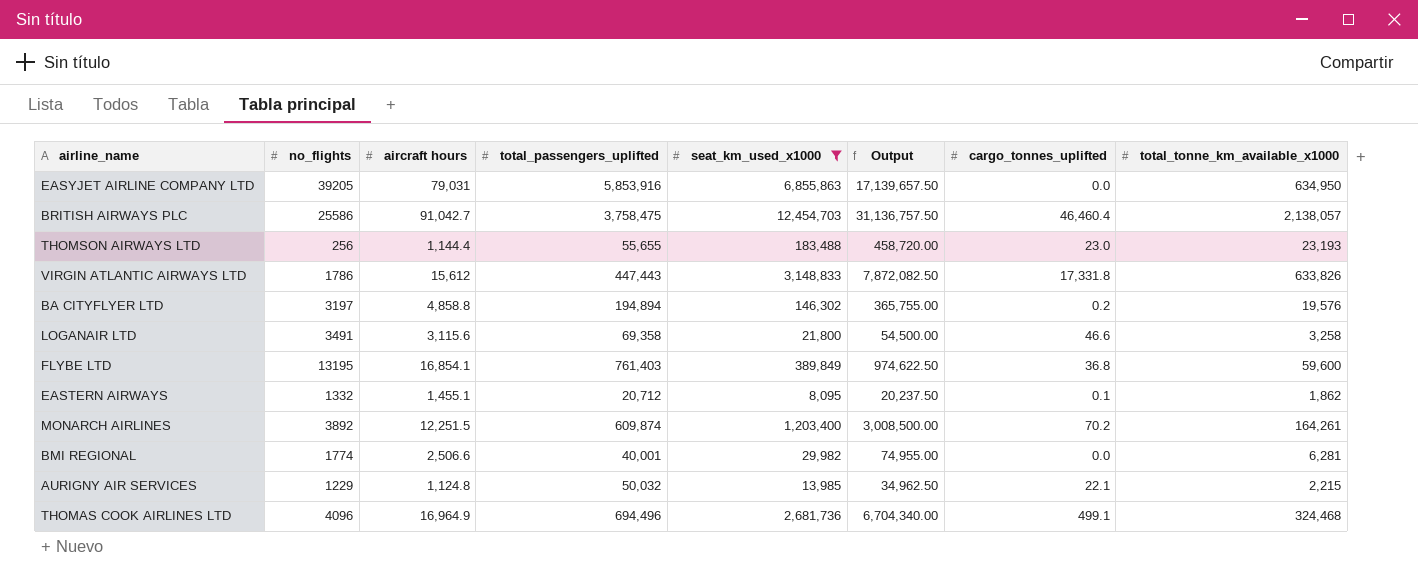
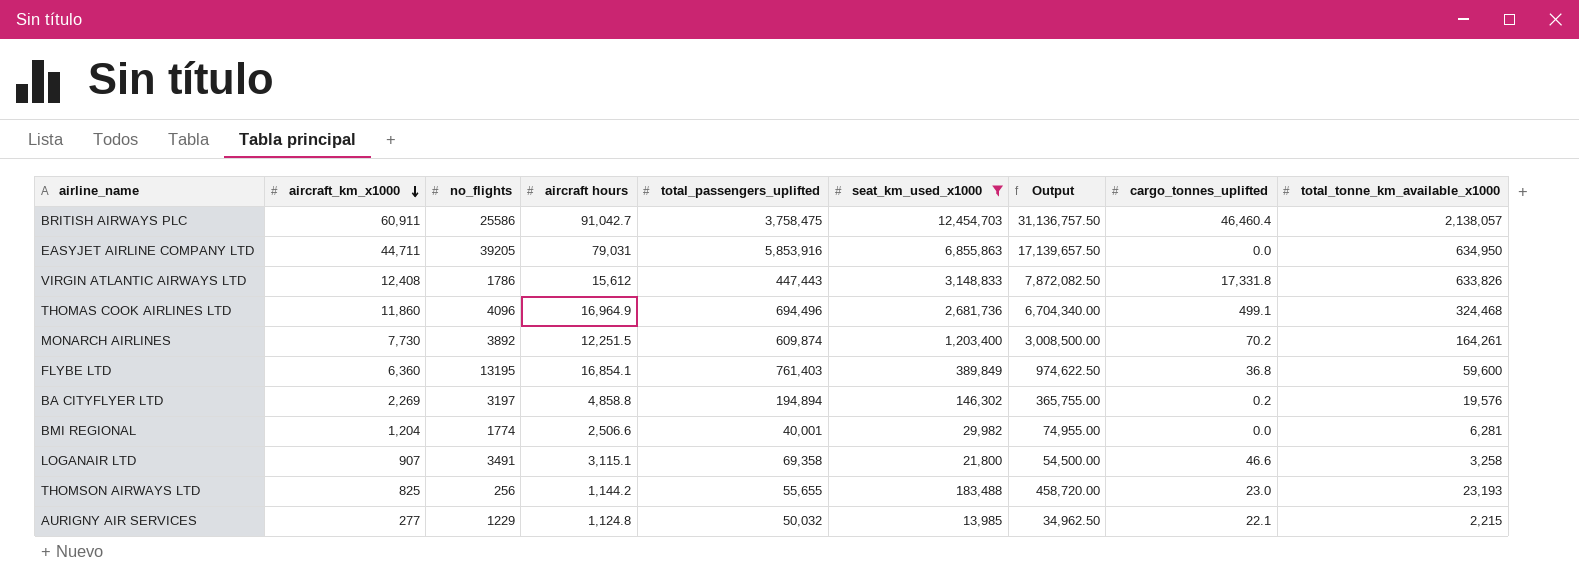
row order: none -> aircraft_km_x1000 descending
column aircraft_km_x1000 | position: none -> 2
row EASTERN AIRWAYS: 1332 | 1,455.1 | 20,712 | 8,095 | 20,237.50 | 0.1 | 1,862 -> none
LOGANAIR LTD | aircraft hours: 3,115.6 -> 3,115.1
THOMSON AIRWAYS LTD | aircraft hours: 1,144.4 -> 1,144.2

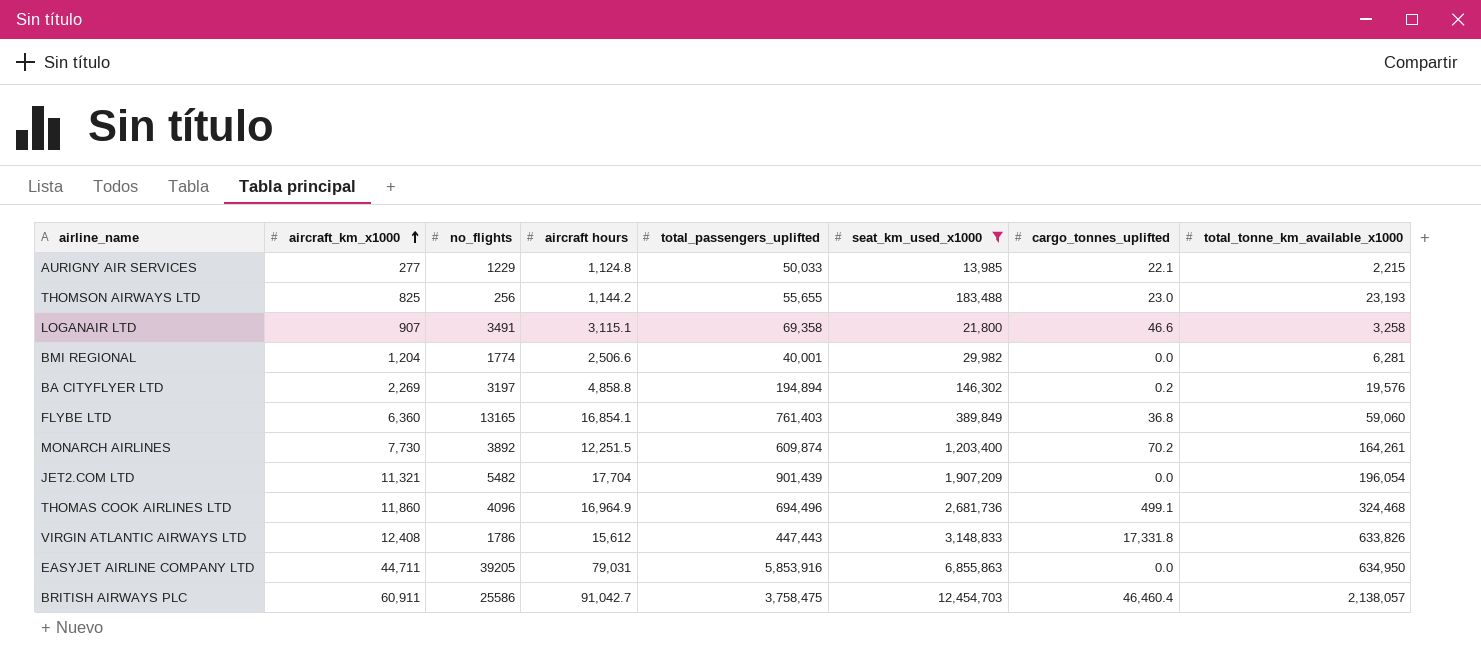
row order: aircraft_km_x1000 descending -> aircraft_km_x1000 ascending
column Output | formula: [seat_km_used_x1000] * 2.5 -> none
AURIGNY AIR SERVICES | total_passengers_uplifted: 50,032 -> 50,033
FLYBE LTD | no_flights: 13195 -> 13165
FLYBE LTD | total_tonne_km_available_x1000: 59,600 -> 59,060
row JET2.COM LTD: none -> 11,321 | 5482 | 17,704 | 901,439 | 1,907,209 | 0.0 | 196,054

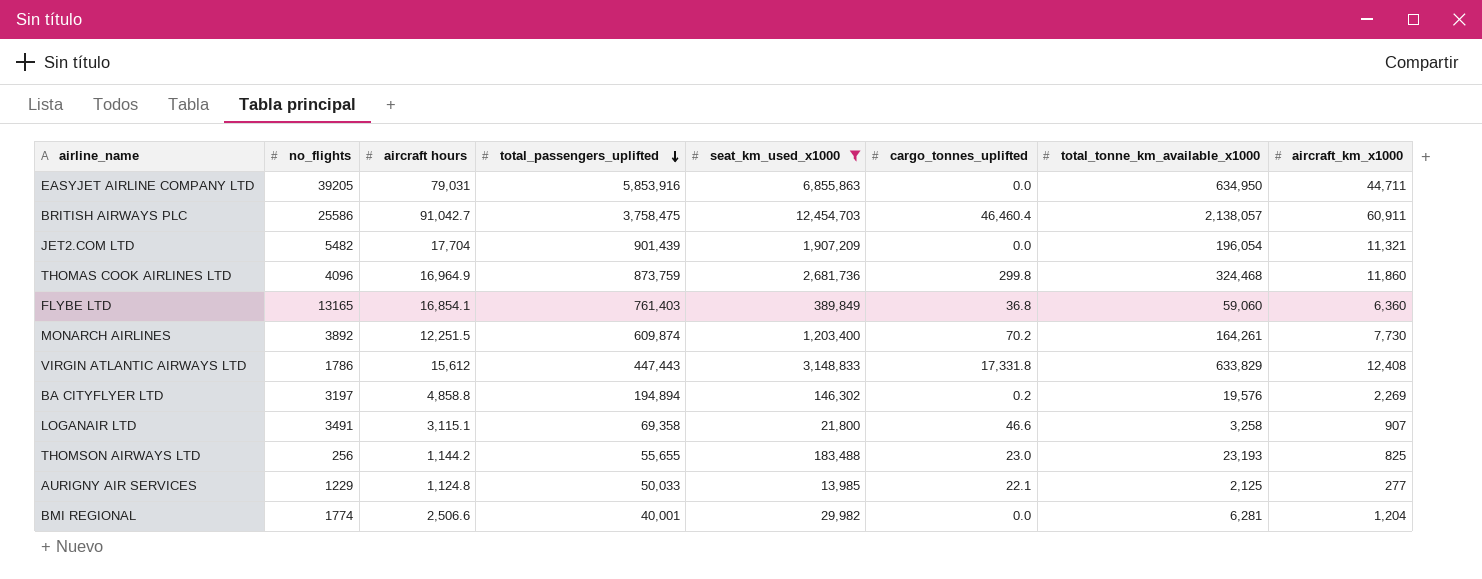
row order: aircraft_km_x1000 ascending -> total_passengers_uplifted descending
column aircraft_km_x1000 | position: 2 -> 8
THOMAS COOK AIRLINES LTD | total_passengers_uplifted: 694,496 -> 873,759
THOMAS COOK AIRLINES LTD | cargo_tonnes_uplifted: 499.1 -> 299.8
VIRGIN ATLANTIC AIRWAYS LTD | total_tonne_km_available_x1000: 633,826 -> 633,829
AURIGNY AIR SERVICES | total_tonne_km_available_x1000: 2,215 -> 2,125

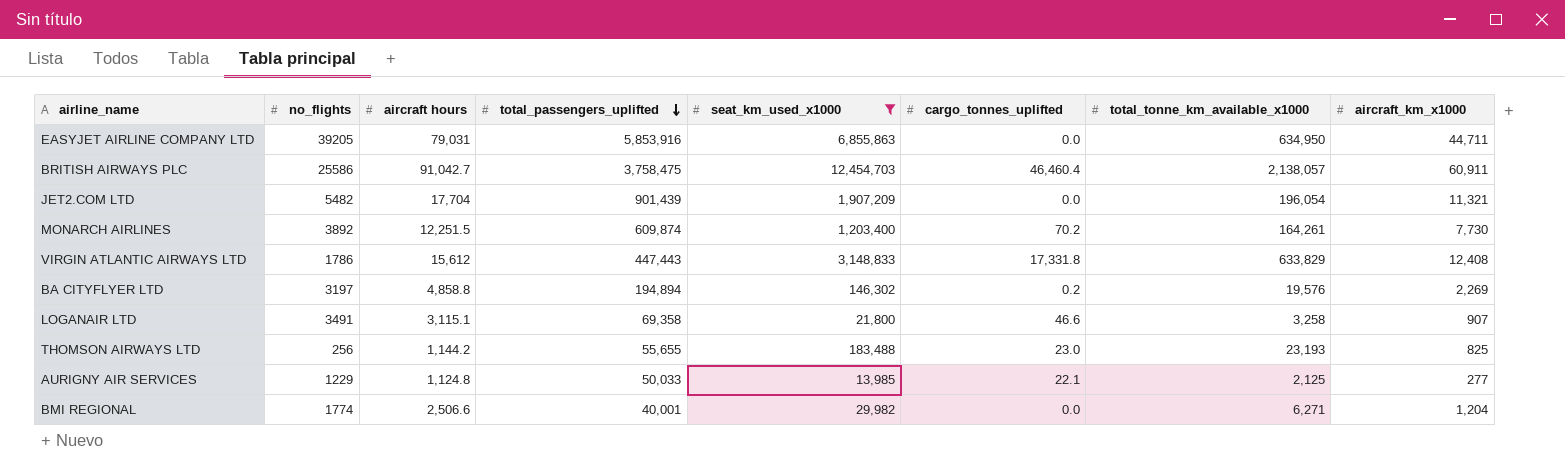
row THOMAS COOK AIRLINES LTD: 4096 | 16,964.9 | 873,759 | 2,681,736 | 299.8 | 324,468 | 11,860 -> none
row FLYBE LTD: 13165 | 16,854.1 | 761,403 | 389,849 | 36.8 | 59,060 | 6,360 -> none
BMI REGIONAL | total_tonne_km_available_x1000: 6,281 -> 6,271

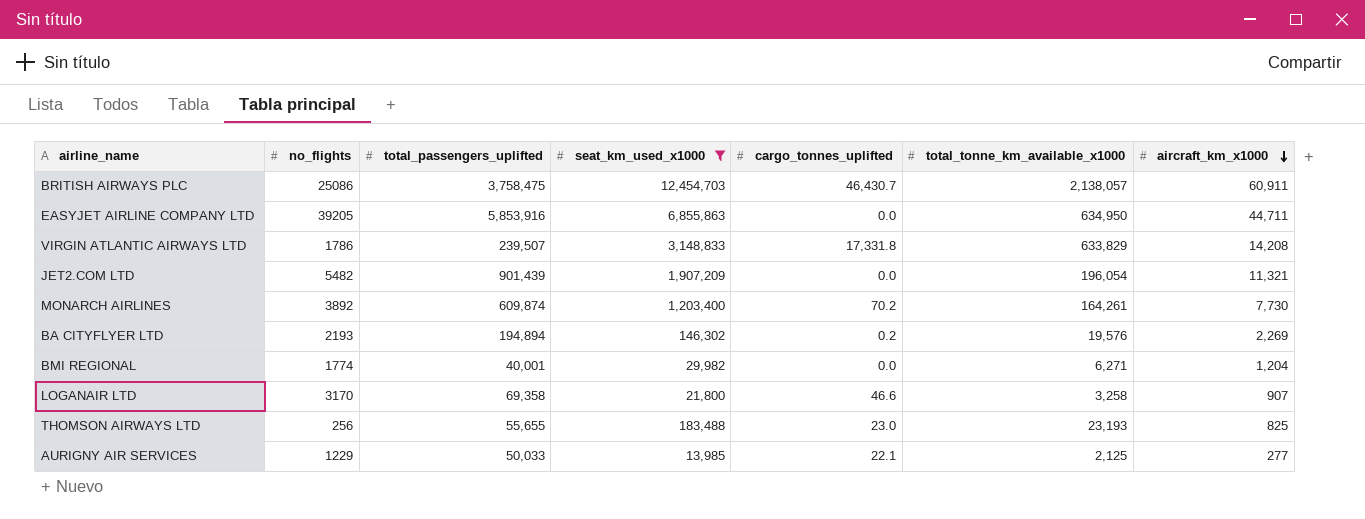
row order: total_passengers_uplifted descending -> aircraft_km_x1000 descending
column aircraft hours | position: 3 -> none
BRITISH AIRWAYS PLC | no_flights: 25586 -> 25086
BRITISH AIRWAYS PLC | cargo_tonnes_uplifted: 46,460.4 -> 46,430.7
VIRGIN ATLANTIC AIRWAYS LTD | total_passengers_uplifted: 447,443 -> 239,507
VIRGIN ATLANTIC AIRWAYS LTD | aircraft_km_x1000: 12,408 -> 14,208
BA CITYFLYER LTD | no_flights: 3197 -> 2193
LOGANAIR LTD | no_flights: 3491 -> 3170

